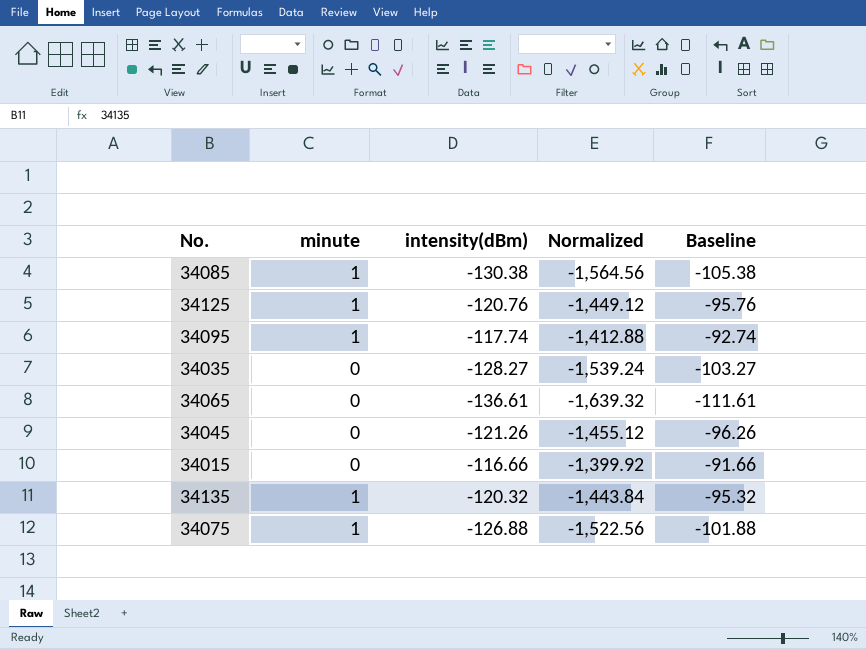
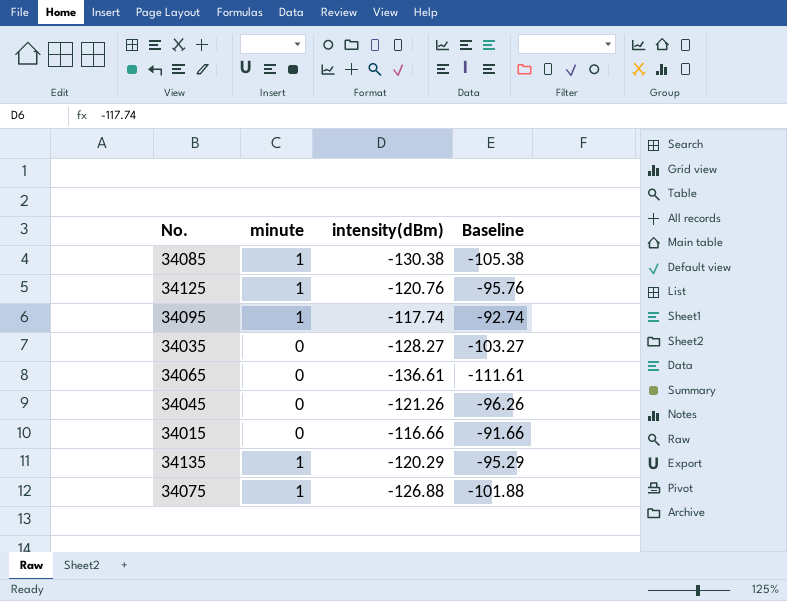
column Normalized | formula: [intensity(dBm)] * 12 -> none
34135 | intensity(dBm): -120.32 -> -120.29
34135 | Baseline: -95.32 -> -95.29

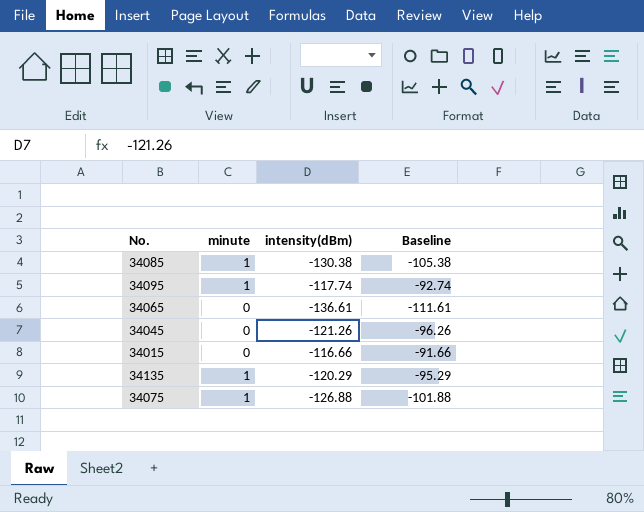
row 34125: 1 | -120.76 | -95.76 -> none
row 34035: 0 | -128.27 | -103.27 -> none

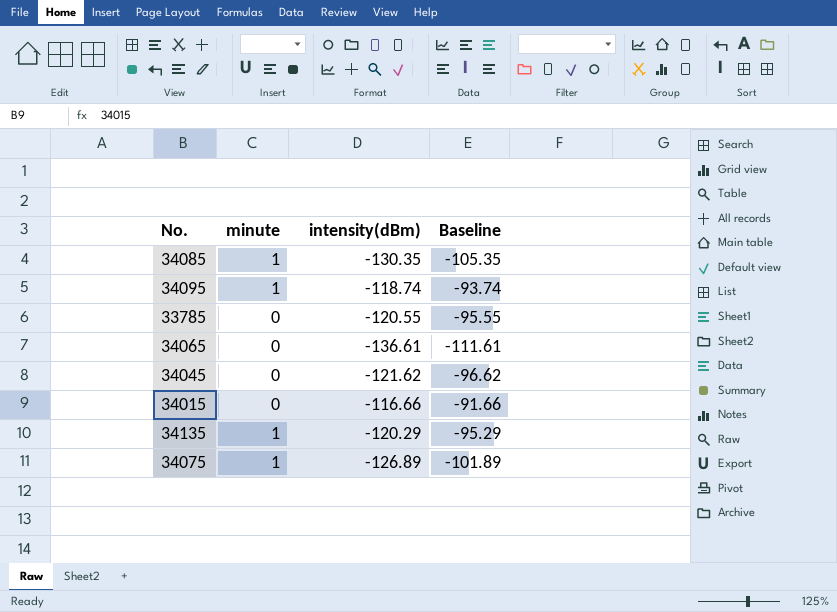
34085 | intensity(dBm): -130.38 -> -130.35
34085 | Baseline: -105.38 -> -105.35
34095 | intensity(dBm): -117.74 -> -118.74
34095 | Baseline: -92.74 -> -93.74
row 33785: none -> 0 | -120.55 | -95.55
34045 | intensity(dBm): -121.26 -> -121.62
34045 | Baseline: -96.26 -> -96.62
34075 | intensity(dBm): -126.88 -> -126.89
34075 | Baseline: -101.88 -> -101.89

